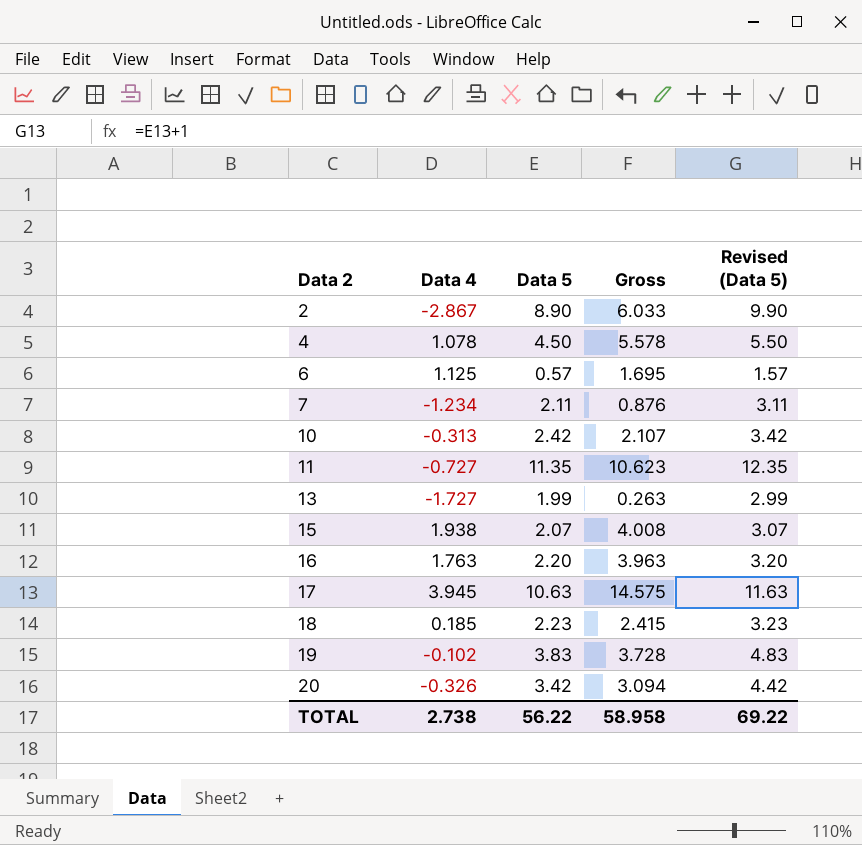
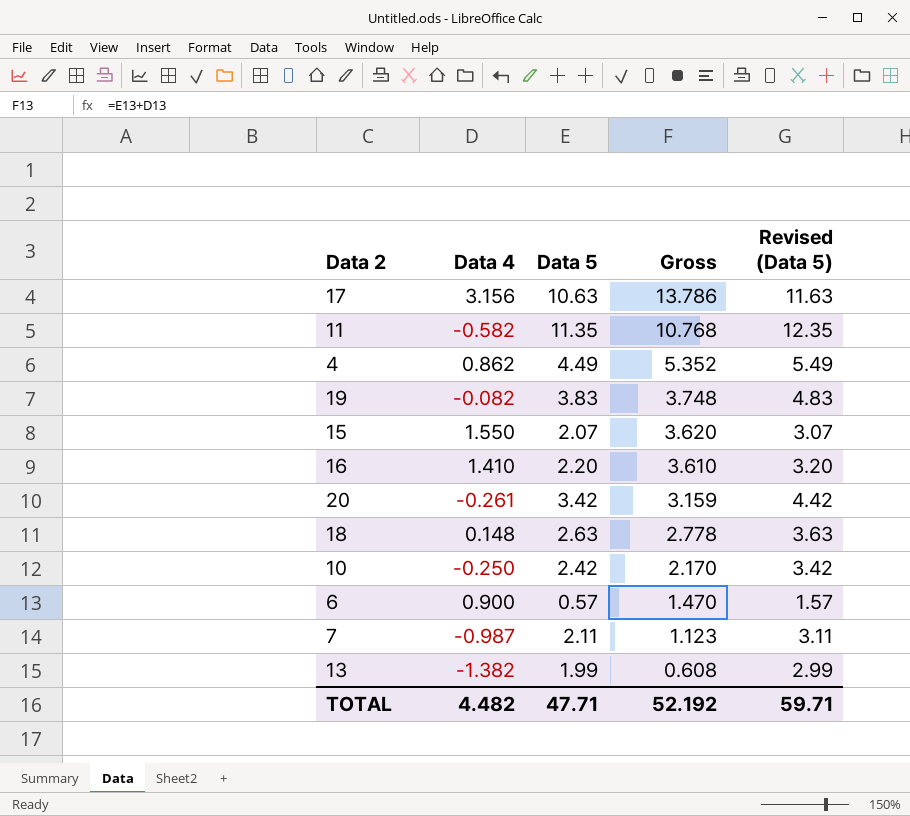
row order: Data 2 ascending -> Gross descending
row 2: -2.867 | 8.90 | 6.033 | 9.90 -> none
17 | Data 4: 3.945 -> 3.156
17 | Gross: 14.575 -> 13.786
11 | Data 4: -0.727 -> -0.582
11 | Gross: 10.623 -> 10.768
4 | Data 4: 1.078 -> 0.862
4 | Data 5: 4.50 -> 4.49
4 | Gross: 5.578 -> 5.352
4 | Revised (Data 5): 5.50 -> 5.49
19 | Data 4: -0.102 -> -0.082
19 | Gross: 3.728 -> 3.748
15 | Data 4: 1.938 -> 1.550
15 | Gross: 4.008 -> 3.620
16 | Data 4: 1.763 -> 1.410
16 | Gross: 3.963 -> 3.610
20 | Data 4: -0.326 -> -0.261
20 | Gross: 3.094 -> 3.159
18 | Data 4: 0.185 -> 0.148
18 | Data 5: 2.23 -> 2.63
18 | Gross: 2.415 -> 2.778
18 | Revised (Data 5): 3.23 -> 3.63
10 | Data 4: -0.313 -> -0.250
10 | Gross: 2.107 -> 2.170
6 | Data 4: 1.125 -> 0.900
6 | Gross: 1.695 -> 1.470
7 | Data 4: -1.234 -> -0.987
7 | Gross: 0.876 -> 1.123
13 | Data 4: -1.727 -> -1.382
13 | Gross: 0.263 -> 0.608
TOTAL | Data 4: 2.738 -> 4.482
TOTAL | Data 5: 56.22 -> 47.71
TOTAL | Gross: 58.958 -> 52.192
TOTAL | Revised (Data 5): 69.22 -> 59.71

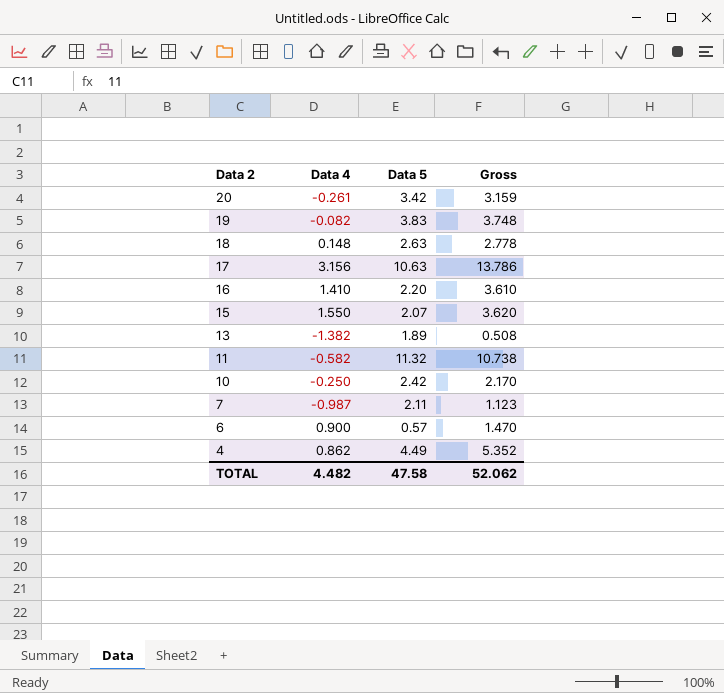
row order: Gross descending -> Data 2 descending
column Revised (Data 5) | formula: [Data 5] + 1 -> none
13 | Data 5: 1.99 -> 1.89
13 | Gross: 0.608 -> 0.508
11 | Data 5: 11.35 -> 11.32
11 | Gross: 10.768 -> 10.738
TOTAL | Data 5: 47.71 -> 47.58
TOTAL | Gross: 52.192 -> 52.062

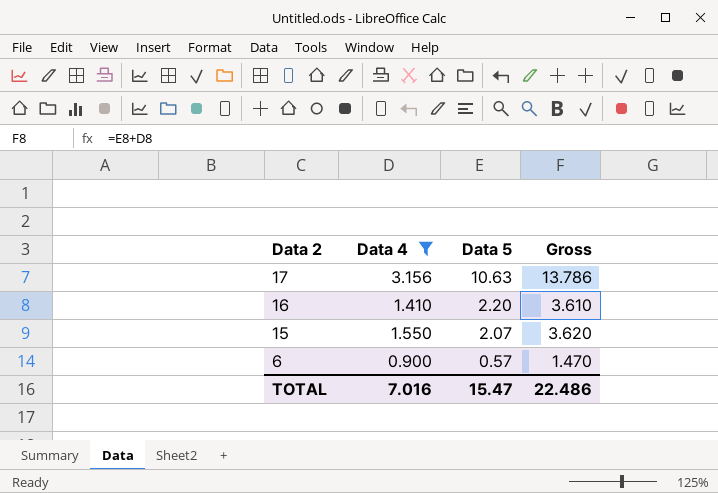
filter: none -> Data 4 >= 0.900
TOTAL | Data 4: 4.482 -> 7.016
TOTAL | Data 5: 47.58 -> 15.47
TOTAL | Gross: 52.062 -> 22.486

